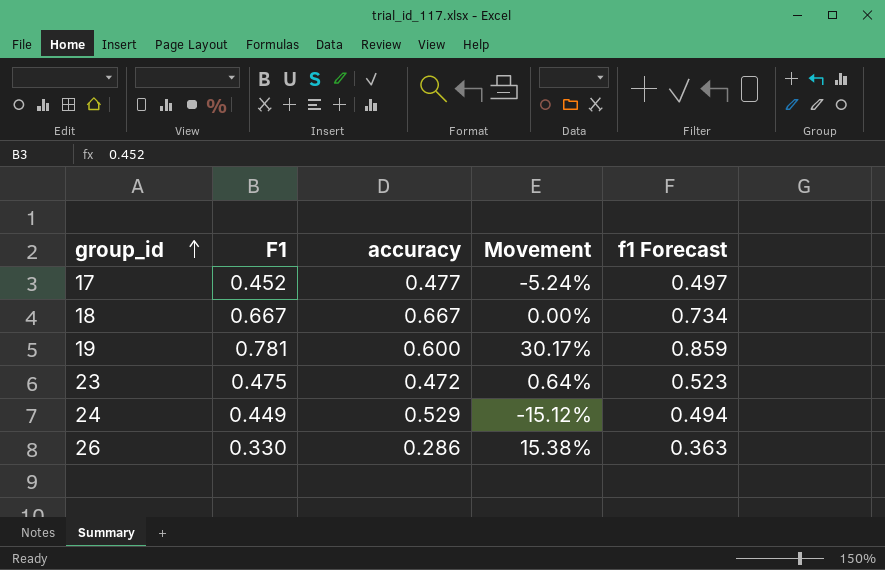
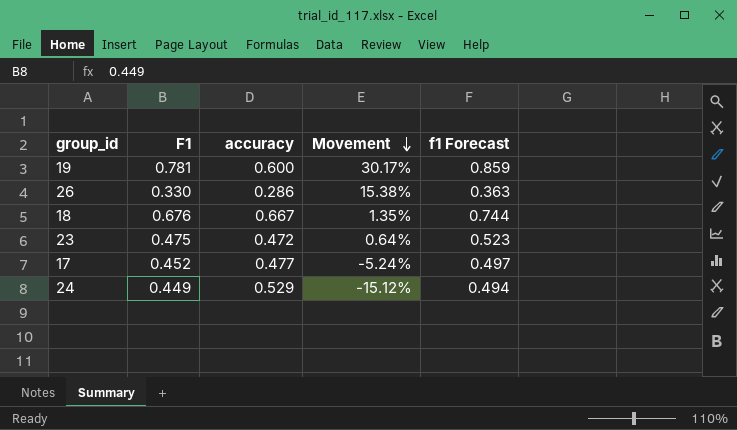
row order: group_id ascending -> Movement descending
18 | F1: 0.667 -> 0.676
18 | Movement: 0.00% -> 1.35%
18 | f1 Forecast: 0.734 -> 0.744

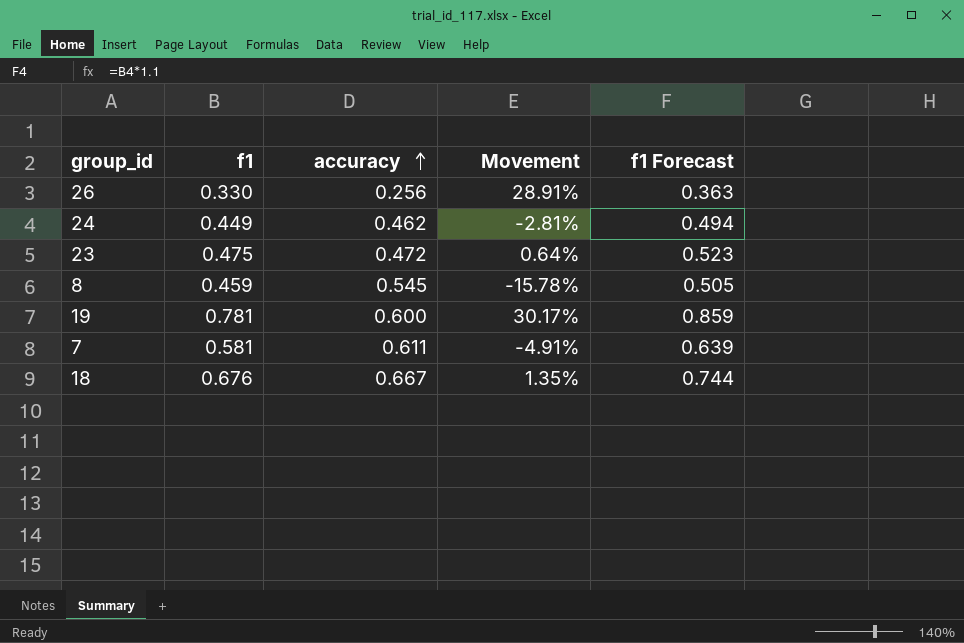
row order: Movement descending -> accuracy ascending
column name: F1 -> f1
row 17: 0.452 | 0.477 | -5.24% | 0.497 -> none
26 | accuracy: 0.286 -> 0.256
26 | Movement: 15.38% -> 28.91%
24 | accuracy: 0.529 -> 0.462
24 | Movement: -15.12% -> -2.81%
row 8: none -> 0.459 | 0.545 | -15.78% | 0.505
row 7: none -> 0.581 | 0.611 | -4.91% | 0.639

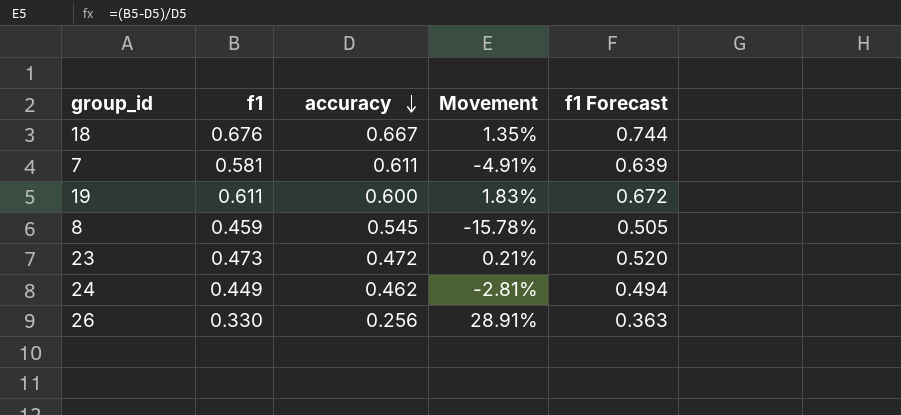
row order: accuracy ascending -> accuracy descending
19 | f1: 0.781 -> 0.611
19 | Movement: 30.17% -> 1.83%
19 | f1 Forecast: 0.859 -> 0.672
23 | f1: 0.475 -> 0.473
23 | Movement: 0.64% -> 0.21%
23 | f1 Forecast: 0.523 -> 0.520

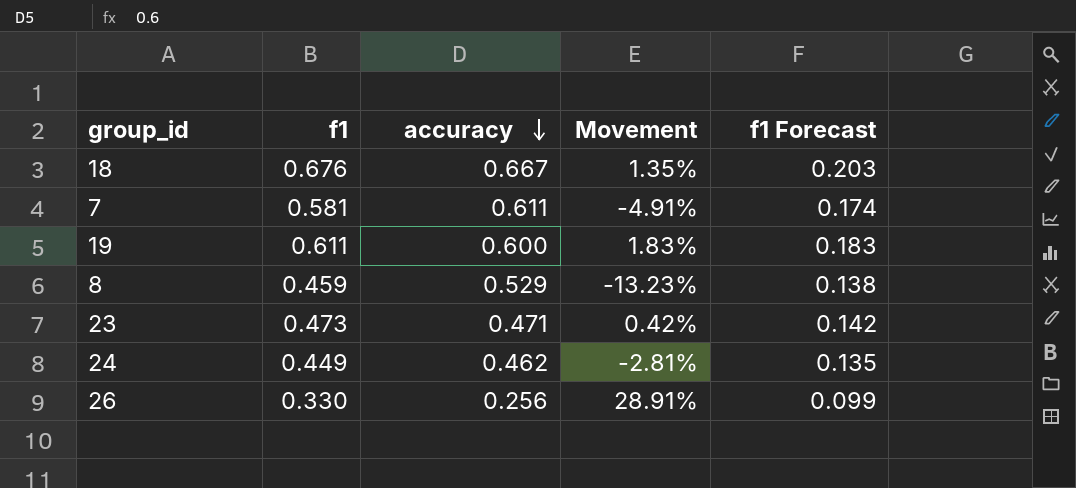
column f1 Forecast | formula: [f1] * 1.1 -> [f1] * 0.3
8 | accuracy: 0.545 -> 0.529
8 | Movement: -15.78% -> -13.23%
23 | accuracy: 0.472 -> 0.471
23 | Movement: 0.21% -> 0.42%

